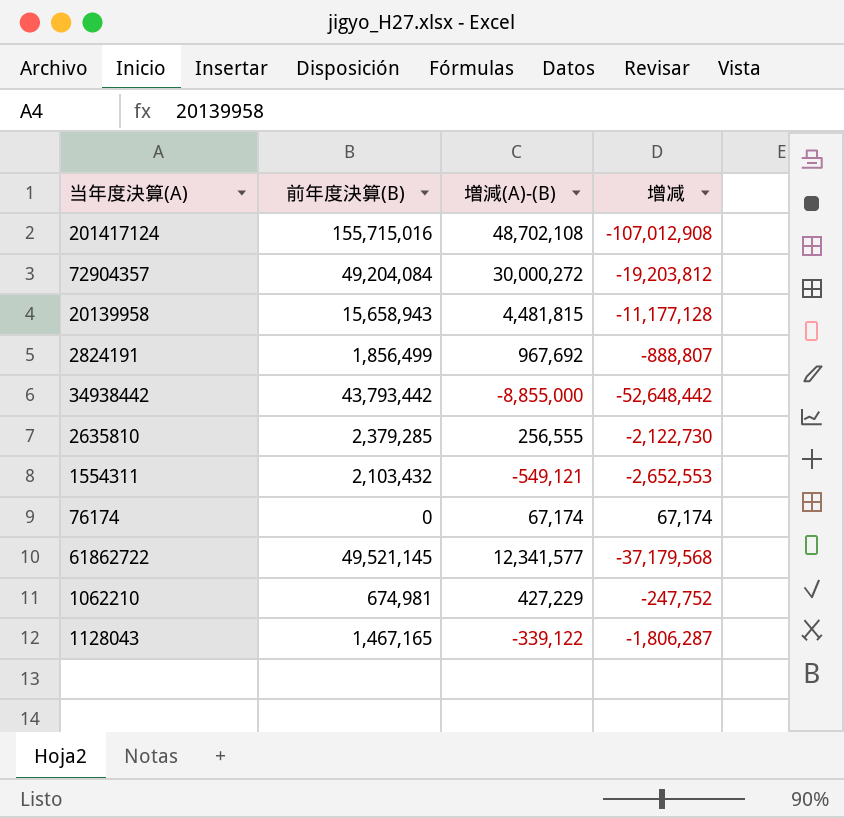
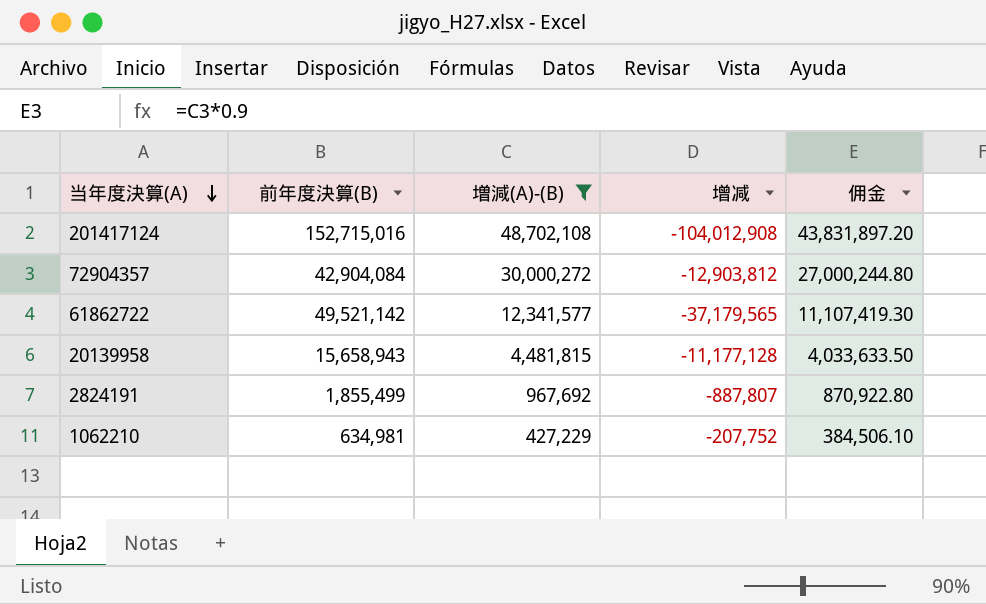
filter: none -> 増減(A)-(B) >= 427,229
row order: none -> 当年度決算(A) descending
column 佣金 | formula: none -> [増減(A)-(B)] * 0.9
201417124 | 前年度決算(B): 155,715,016 -> 152,715,016
201417124 | 增减: -107,012,908 -> -104,012,908
72904357 | 前年度決算(B): 49,204,084 -> 42,904,084
72904357 | 增减: -19,203,812 -> -12,903,812
61862722 | 前年度決算(B): 49,521,145 -> 49,521,142
61862722 | 增减: -37,179,568 -> -37,179,565
2824191 | 前年度決算(B): 1,856,499 -> 1,855,499
2824191 | 增减: -888,807 -> -887,807
1062210 | 前年度決算(B): 674,981 -> 634,981
1062210 | 增减: -247,752 -> -207,752

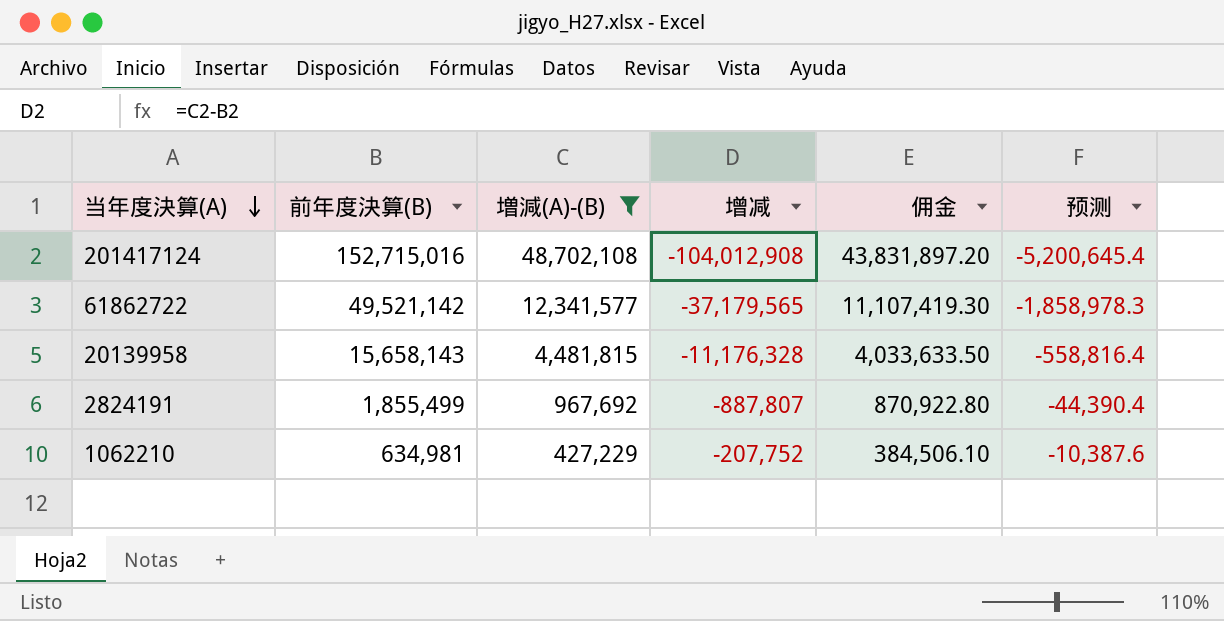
column 预测 | formula: none -> [增减] * 0.05
row 72904357: 42,904,084 | 30,000,272 | -12,903,812 | 27,000,244.80 -> none
20139958 | 前年度決算(B): 15,658,943 -> 15,658,143
20139958 | 增减: -11,177,128 -> -11,176,328

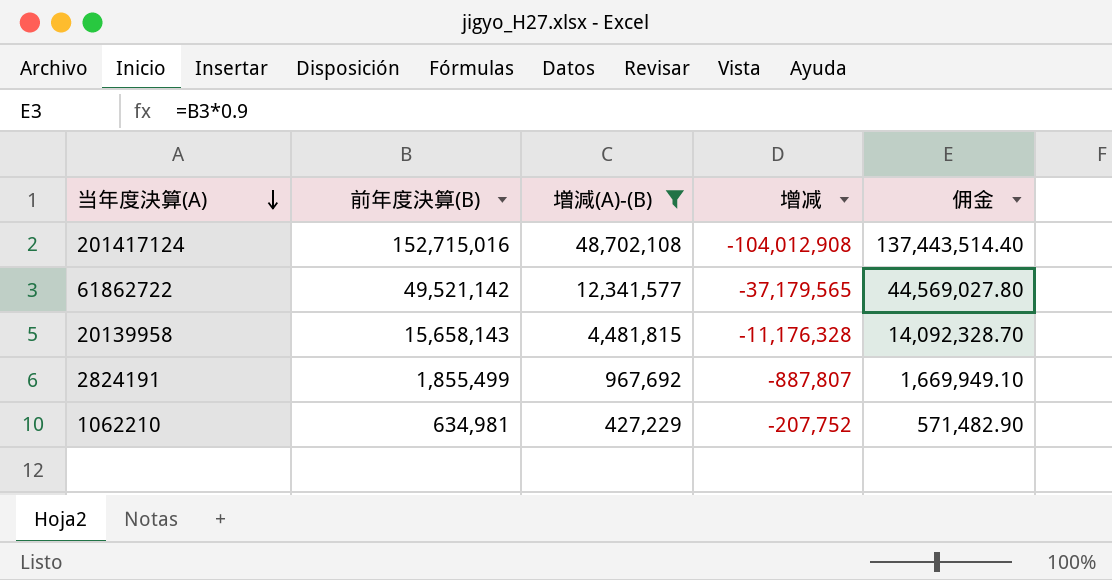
column 预测 | formula: [增减] * 0.05 -> none
column 佣金 | formula: [増減(A)-(B)] * 0.9 -> [前年度決算(B)] * 0.9

